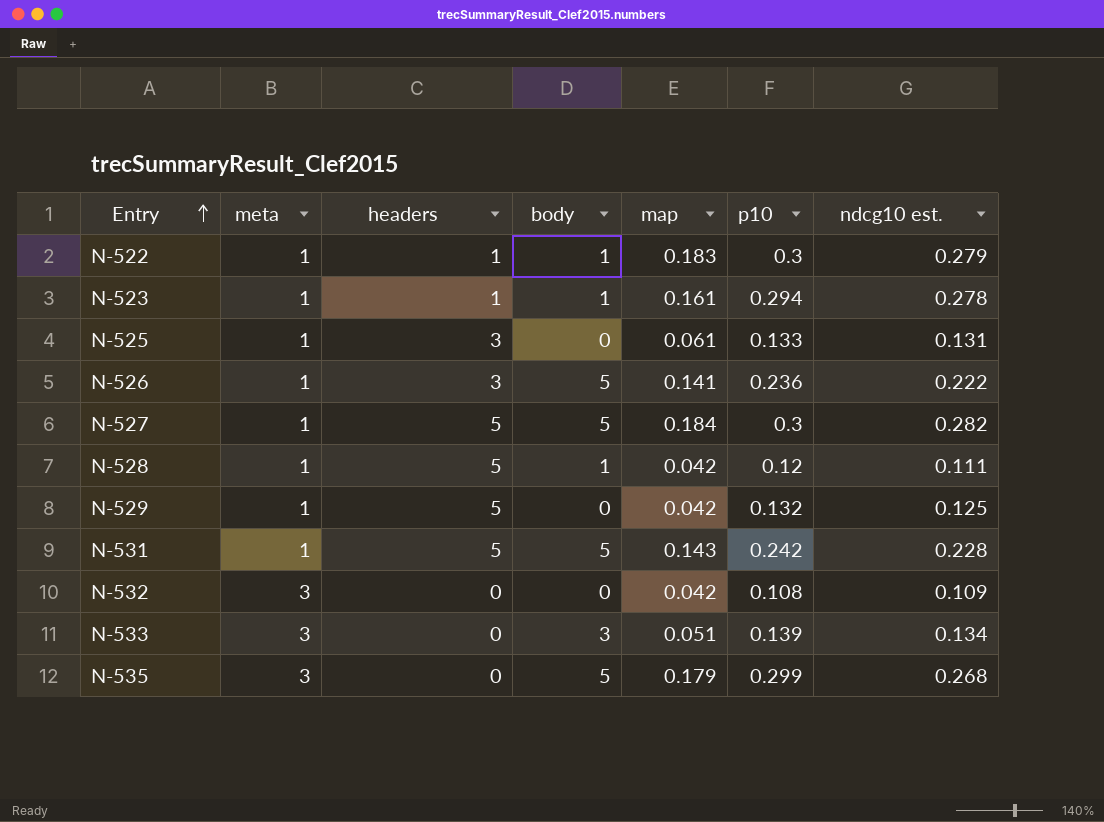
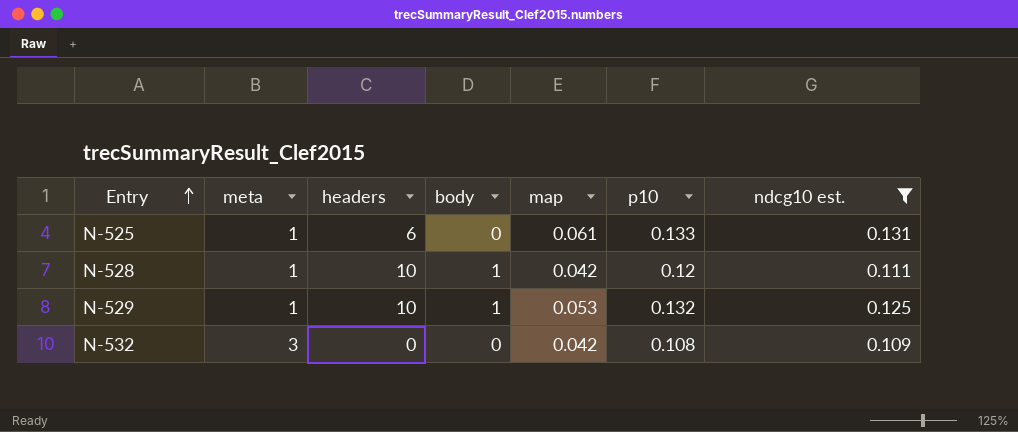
filter: none -> ndcg10 est. <= 0.131
N-525 | headers: 3 -> 6
N-528 | headers: 5 -> 10
N-529 | headers: 5 -> 10
N-529 | body: 0 -> 1
N-529 | map: 0.042 -> 0.053

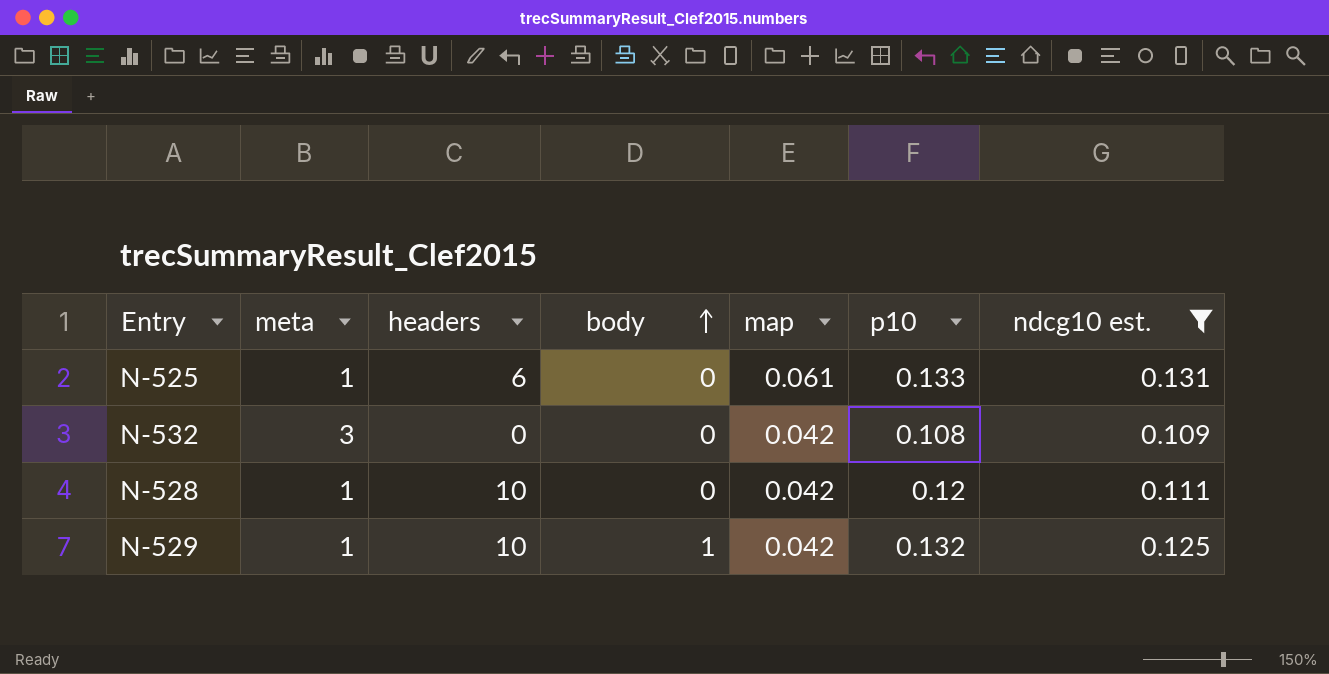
row order: Entry ascending -> body ascending
N-528 | body: 1 -> 0
N-529 | map: 0.053 -> 0.042

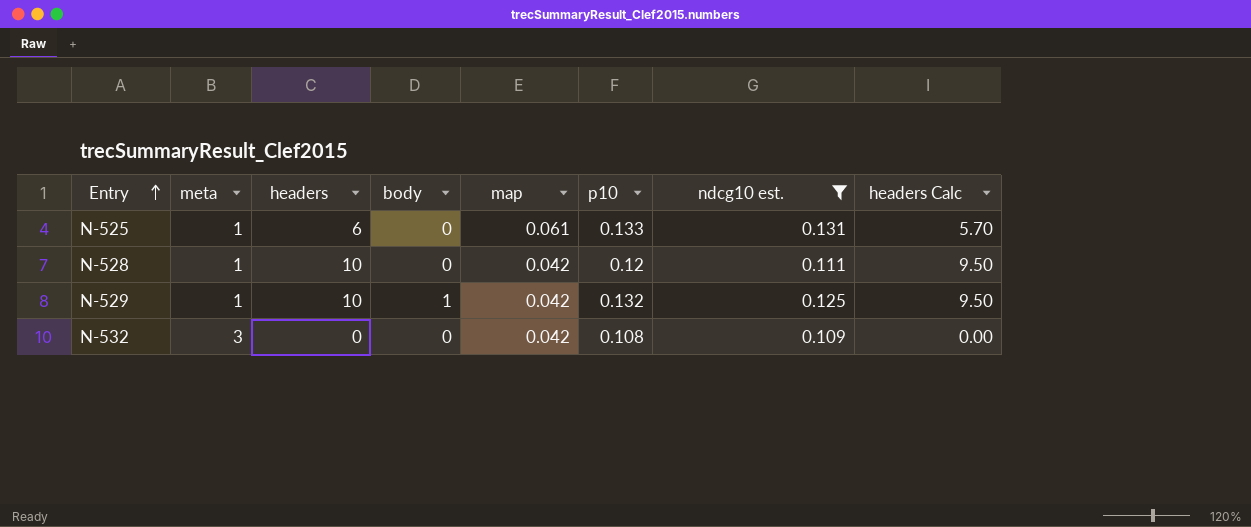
row order: body ascending -> Entry ascending
column headers Calc | formula: none -> [headers] * 0.95

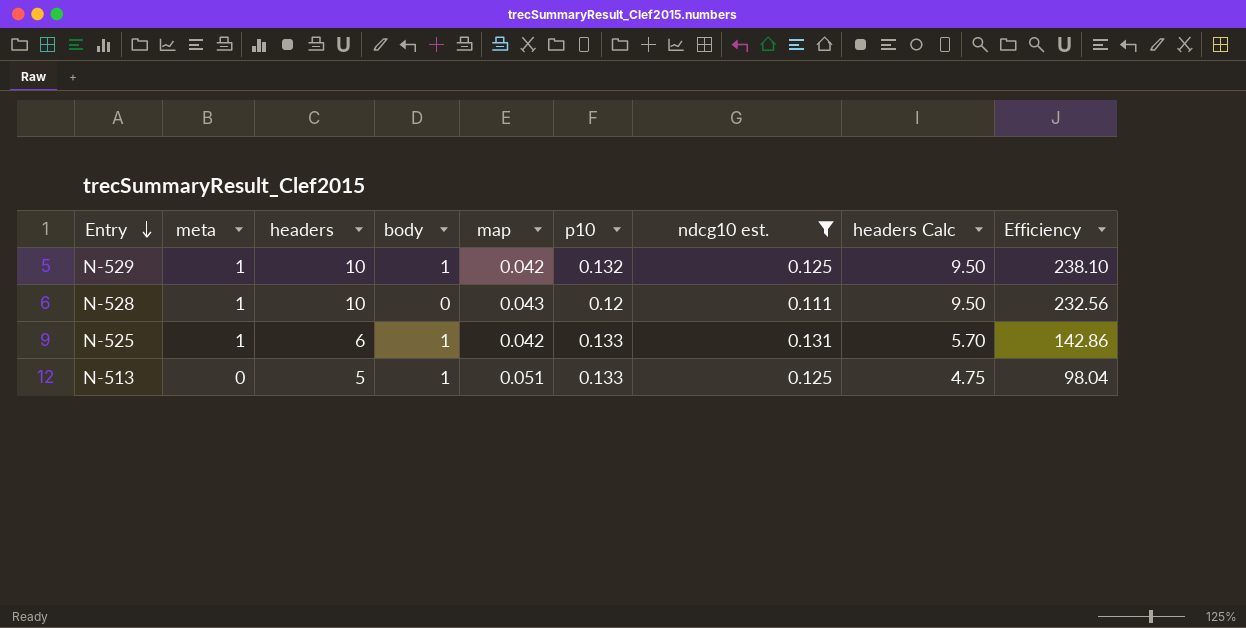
row order: Entry ascending -> Entry descending
column Efficiency | formula: none -> [headers] / [map]
row N-532: 3 | 0 | 0 | 0.042 | 0.108 | 0.109 | 0.00 -> none
N-528 | map: 0.042 -> 0.043
N-525 | body: 0 -> 1
N-525 | map: 0.061 -> 0.042
row N-513: none -> 0 | 5 | 1 | 0.051 | 0.133 | 0.125 | 4.75 | 98.04

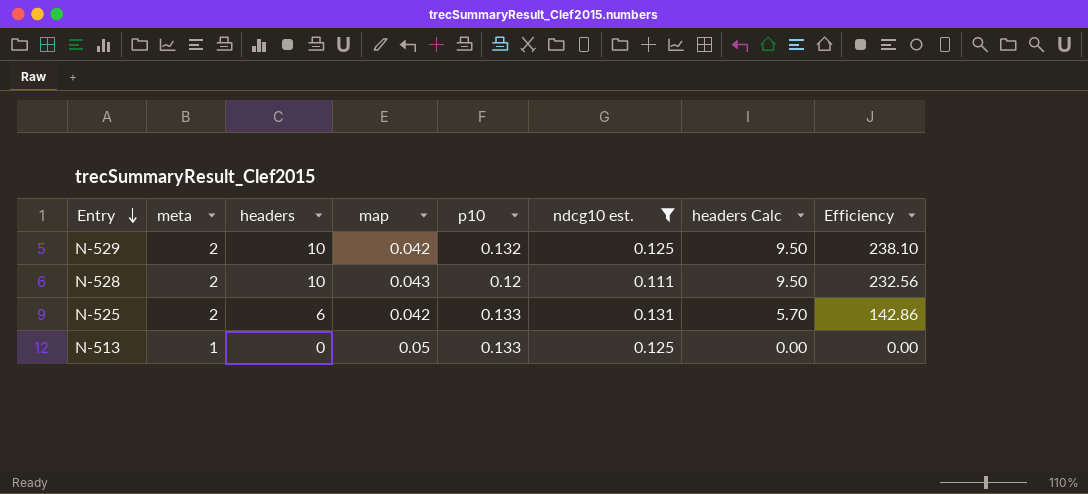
column body | position: 4 -> none
N-529 | meta: 1 -> 2
N-528 | meta: 1 -> 2
N-525 | meta: 1 -> 2
N-513 | meta: 0 -> 1
N-513 | headers: 5 -> 0
N-513 | map: 0.051 -> 0.05
N-513 | headers Calc: 4.75 -> 0.00
N-513 | Efficiency: 98.04 -> 0.00

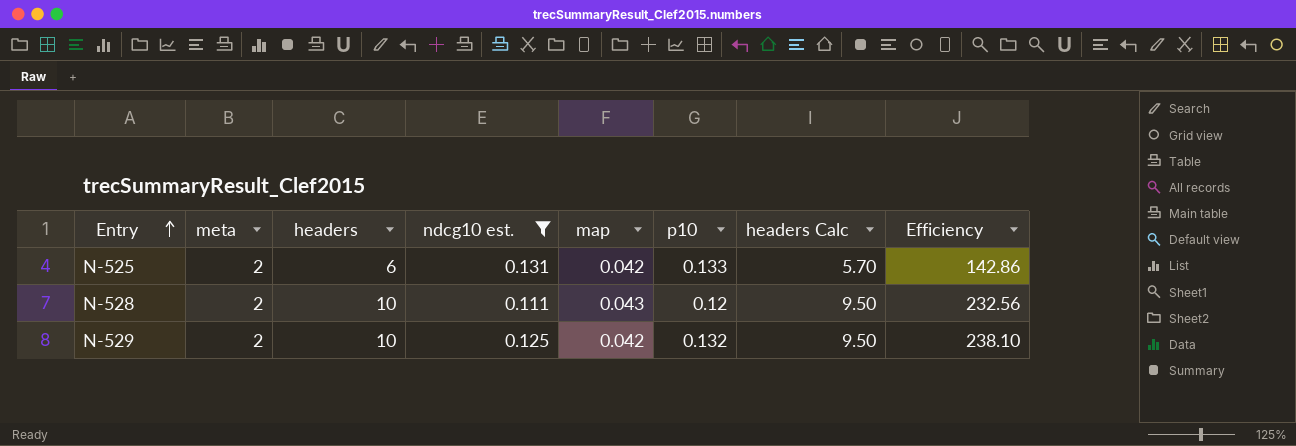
row order: Entry descending -> Entry ascending
column ndcg10 est. | position: 6 -> 4
row N-513: 1 | 0 | 0.05 | 0.133 | 0.125 | 0.00 | 0.00 -> none

